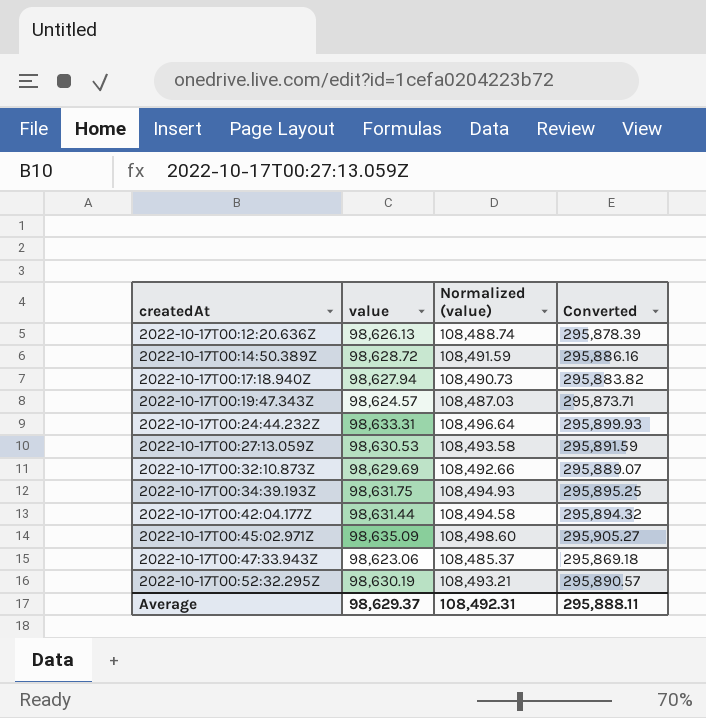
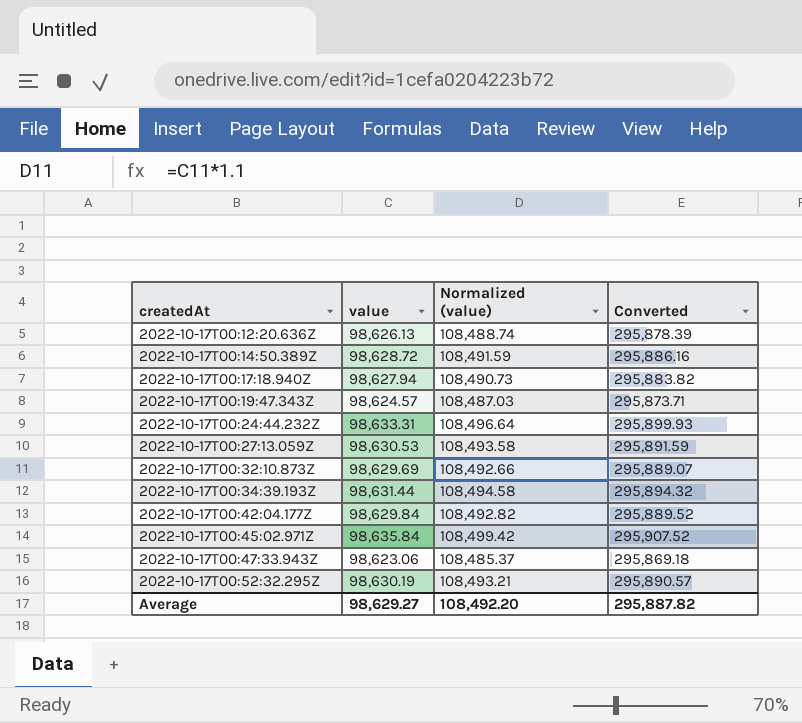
2022-10-17T00:34:39.193Z | value: 98,631.75 -> 98,631.44
2022-10-17T00:34:39.193Z | Normalized (value): 108,494.93 -> 108,494.58
2022-10-17T00:34:39.193Z | Converted: 295,895.25 -> 295,894.32
2022-10-17T00:42:04.177Z | value: 98,631.44 -> 98,629.84
2022-10-17T00:42:04.177Z | Normalized (value): 108,494.58 -> 108,492.82
2022-10-17T00:42:04.177Z | Converted: 295,894.32 -> 295,889.52
2022-10-17T00:45:02.971Z | value: 98,635.09 -> 98,635.84
2022-10-17T00:45:02.971Z | Normalized (value): 108,498.60 -> 108,499.42
2022-10-17T00:45:02.971Z | Converted: 295,905.27 -> 295,907.52
Average | value: 98,629.37 -> 98,629.27
Average | Normalized (value): 108,492.31 -> 108,492.20
Average | Converted: 295,888.11 -> 295,887.82

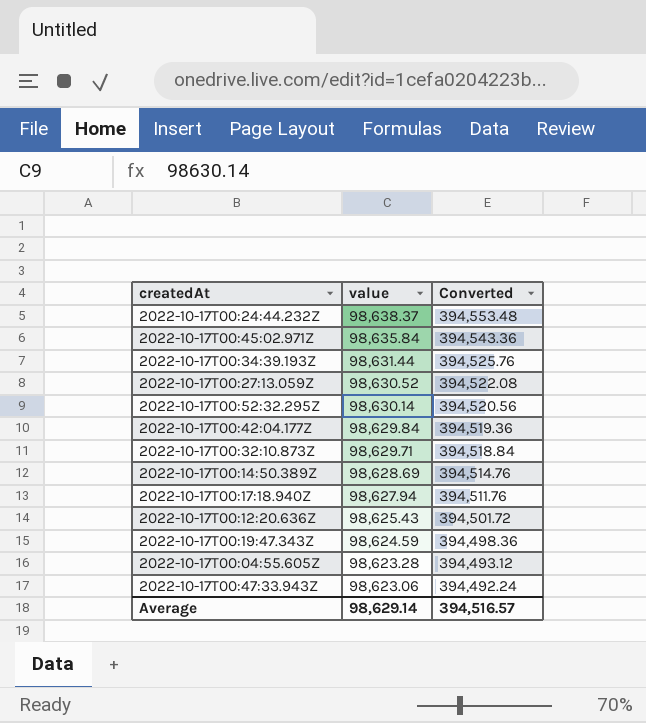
row order: createdAt ascending -> value descending
column Normalized (value) | formula: [value] * 1.1 -> none
column Converted | formula: [value] * 3 -> [value] * 4
2022-10-17T00:24:44.232Z | value: 98,633.31 -> 98,638.37
2022-10-17T00:27:13.059Z | value: 98,630.53 -> 98,630.52
2022-10-17T00:52:32.295Z | value: 98,630.19 -> 98,630.14
2022-10-17T00:32:10.873Z | value: 98,629.69 -> 98,629.71
2022-10-17T00:14:50.389Z | value: 98,628.72 -> 98,628.69
2022-10-17T00:12:20.636Z | value: 98,626.13 -> 98,625.43
2022-10-17T00:19:47.343Z | value: 98,624.57 -> 98,624.59
row 2022-10-17T00:04:55.605Z: none -> 98,623.28 | 394,493.12
Average | value: 98,629.27 -> 98,629.14
Average | Converted: 295,887.82 -> 394,516.57

